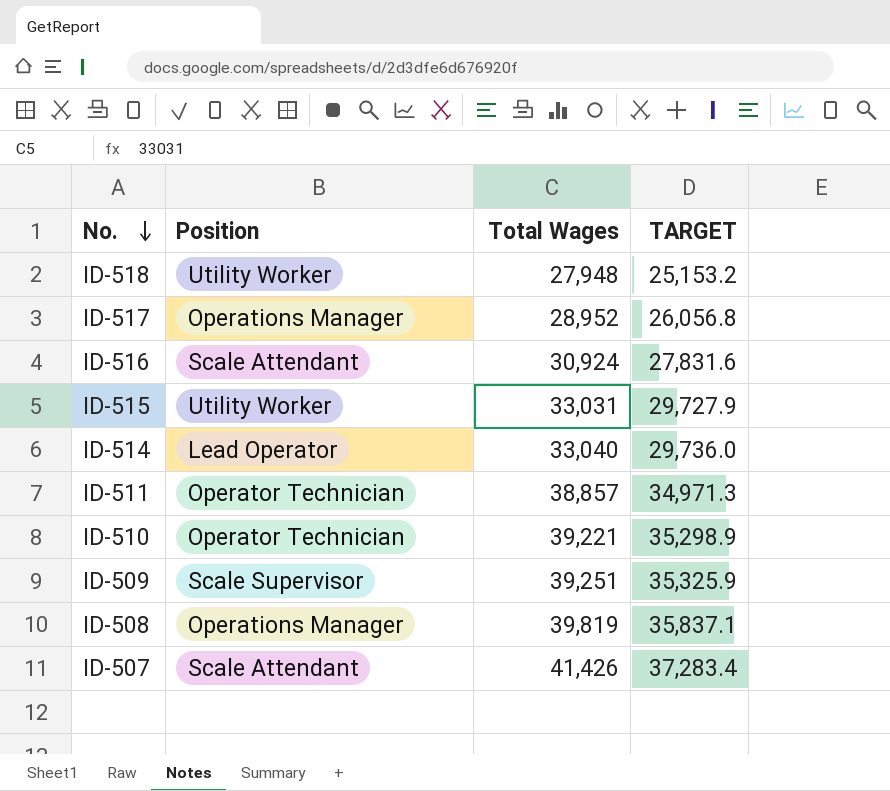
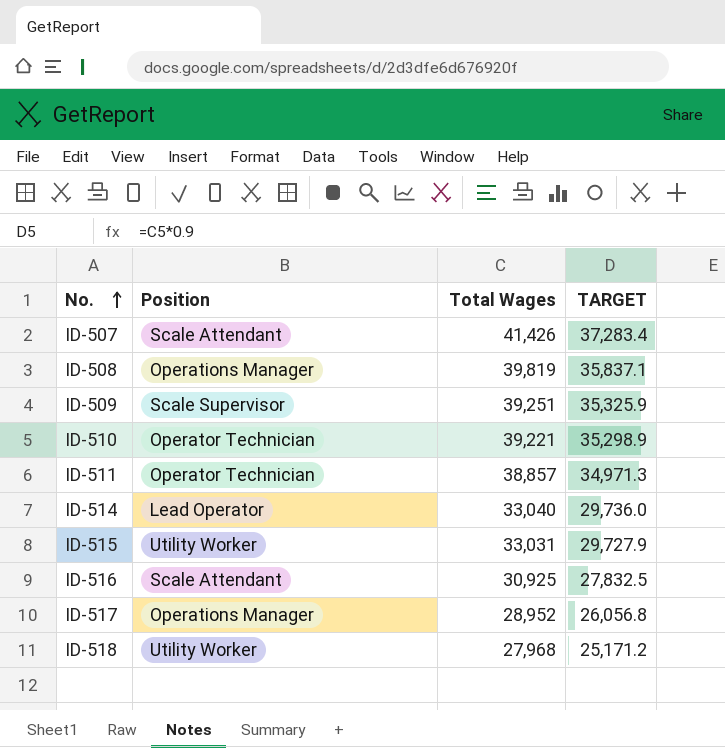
row order: No. descending -> No. ascending
ID-516 | Total Wages: 30,924 -> 30,925
ID-516 | TARGET: 27,831.6 -> 27,832.5
ID-518 | Total Wages: 27,948 -> 27,968
ID-518 | TARGET: 25,153.2 -> 25,171.2

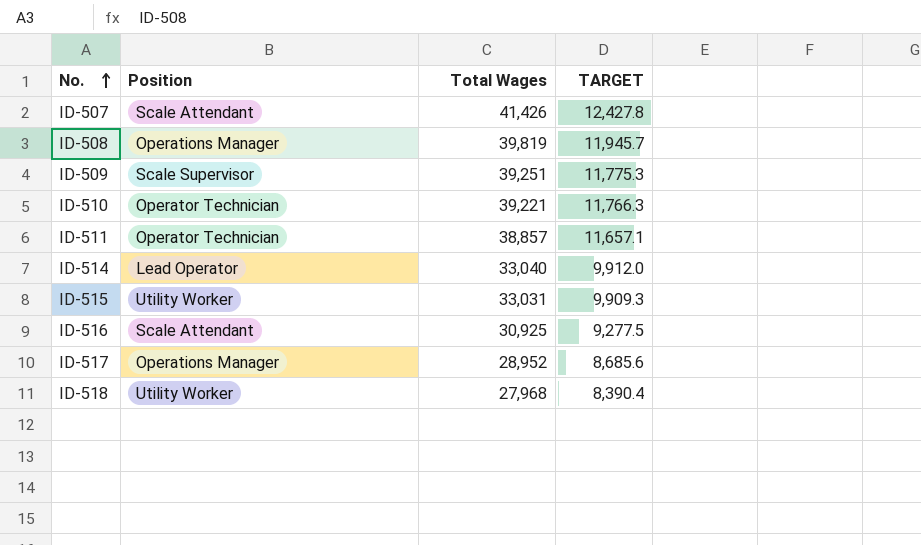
column TARGET | formula: [Total Wages] * 0.9 -> [Total Wages] * 0.3

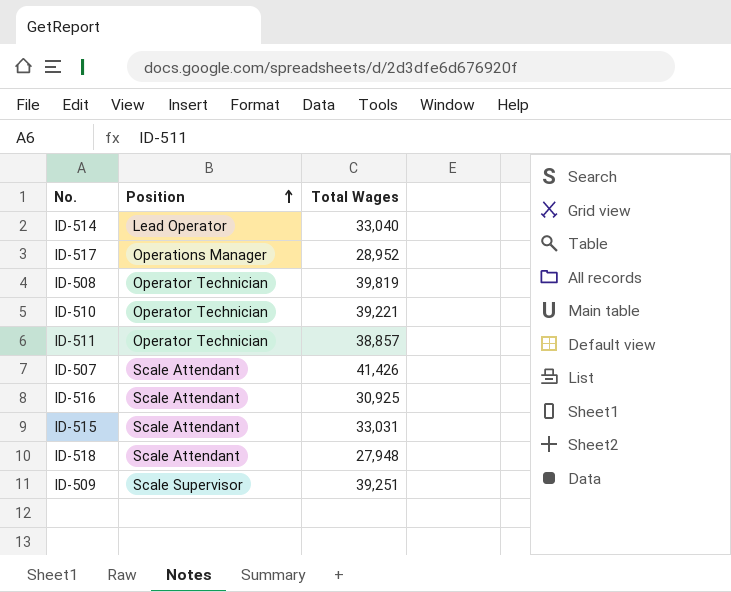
row order: No. ascending -> Position ascending
column TARGET | formula: [Total Wages] * 0.3 -> none
ID-508 | Position: Operations Manager -> Operator Technician
ID-515 | Position: Utility Worker -> Scale Attendant
ID-518 | Position: Utility Worker -> Scale Attendant
ID-518 | Total Wages: 27,968 -> 27,948

